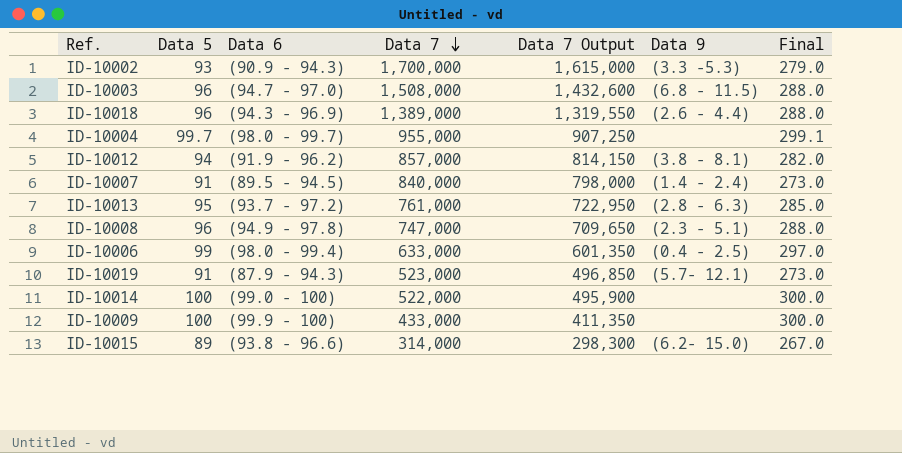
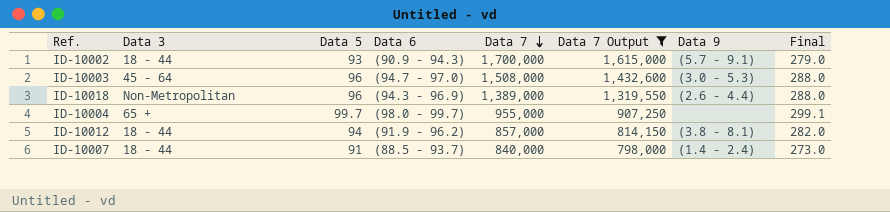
filter: none -> Data 7 Output >= 798,000
column Data 3 | position: none -> 2
ID-10002 | Data 9: (3.3 -5.3) -> (5.7 - 9.1)
ID-10003 | Data 9: (6.8 - 11.5) -> (3.0 - 5.3)
ID-10007 | Data 6: (89.5 - 94.5) -> (88.5 - 93.7)

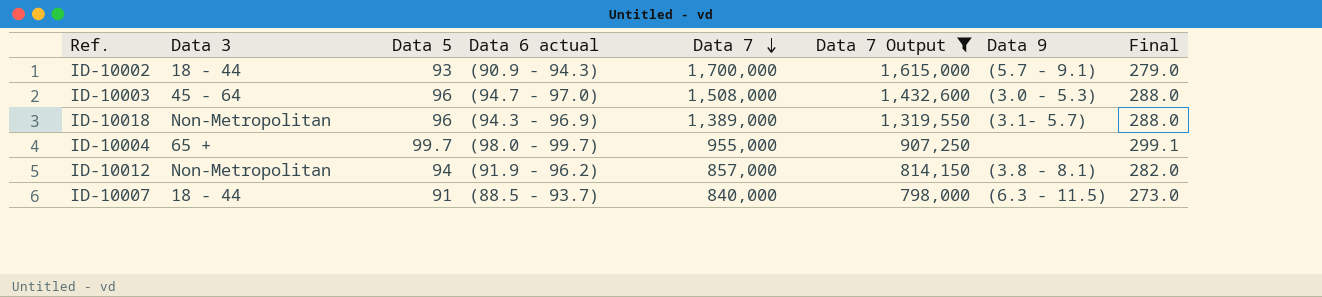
column name: Data 6 -> Data 6 actual
ID-10018 | Data 9: (2.6 - 4.4) -> (3.1- 5.7)
ID-10012 | Data 3: 18 - 44 -> Non-Metropolitan
ID-10007 | Data 9: (1.4 - 2.4) -> (6.3 - 11.5)

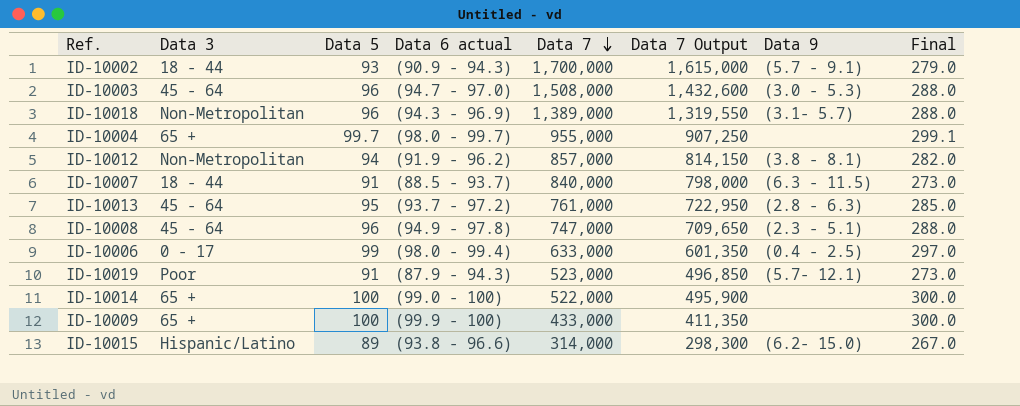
filter: Data 7 Output >= 798,000 -> none

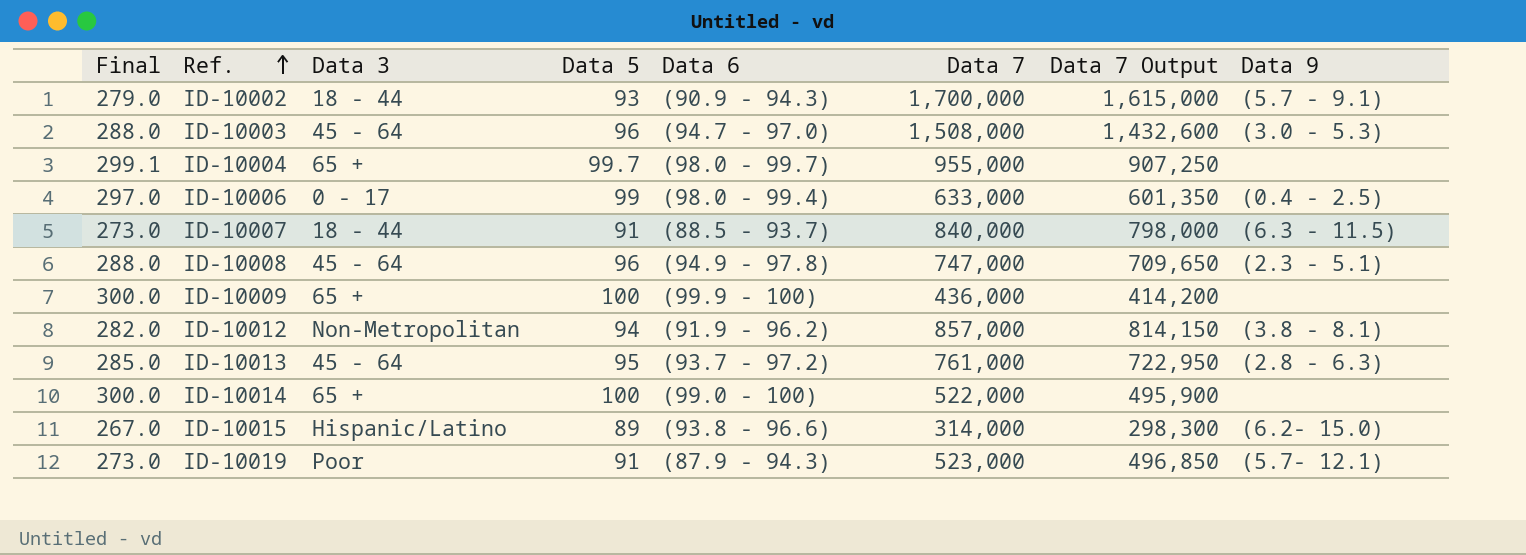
row order: Data 7 descending -> Ref. ascending
column Final | position: 8 -> 1
column name: Data 6 actual -> Data 6
row ID-10018: Non-Metropolitan | 96 | (94.3 - 96.9) | 1,389,000 | 1,319,550 | (3.1- 5.7) | 288.0 -> none
ID-10009 | Data 7: 433,000 -> 436,000
ID-10009 | Data 7 Output: 411,350 -> 414,200

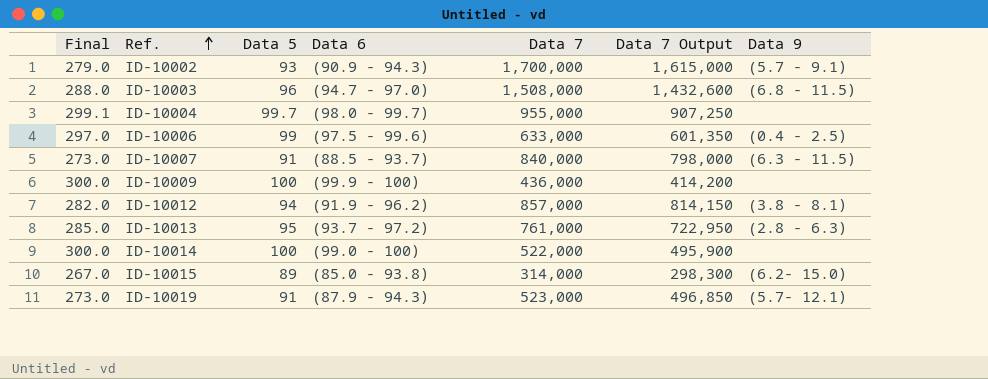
column Data 3 | position: 3 -> none
row ID-10008: 288.0 | 45 - 64 | 96 | (94.9 - 97.8) | 747,000 | 709,650 | (2.3 - 5.1) -> none
ID-10003 | Data 9: (3.0 - 5.3) -> (6.8 - 11.5)
ID-10006 | Data 6: (98.0 - 99.4) -> (97.5 - 99.6)
ID-10015 | Data 6: (93.8 - 96.6) -> (85.0 - 93.8)

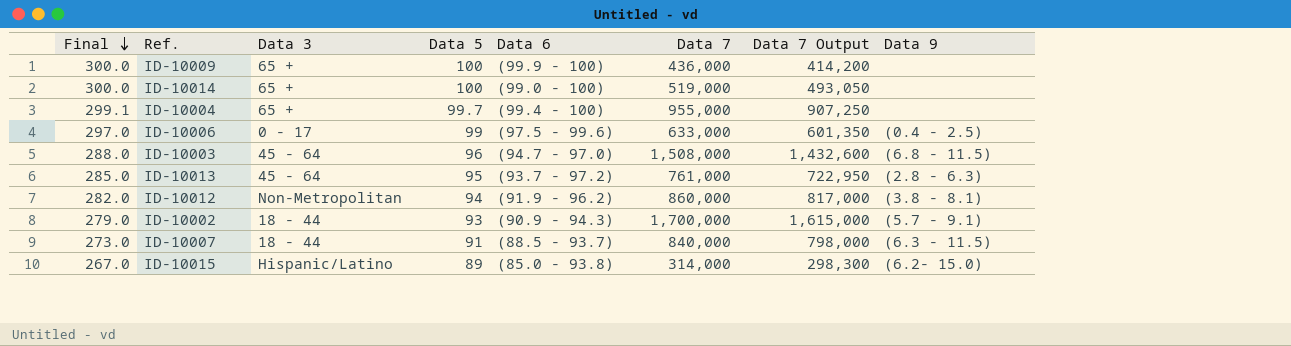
row order: Ref. ascending -> Final descending
column Data 3 | position: none -> 3
row ID-10019: 273.0 | 91 | (87.9 - 94.3) | 523,000 | 496,850 | (5.7- 12.1) -> none
ID-10014 | Data 7: 522,000 -> 519,000
ID-10014 | Data 7 Output: 495,900 -> 493,050
ID-10004 | Data 6: (98.0 - 99.7) -> (99.4 - 100)
ID-10012 | Data 7: 857,000 -> 860,000
ID-10012 | Data 7 Output: 814,150 -> 817,000

